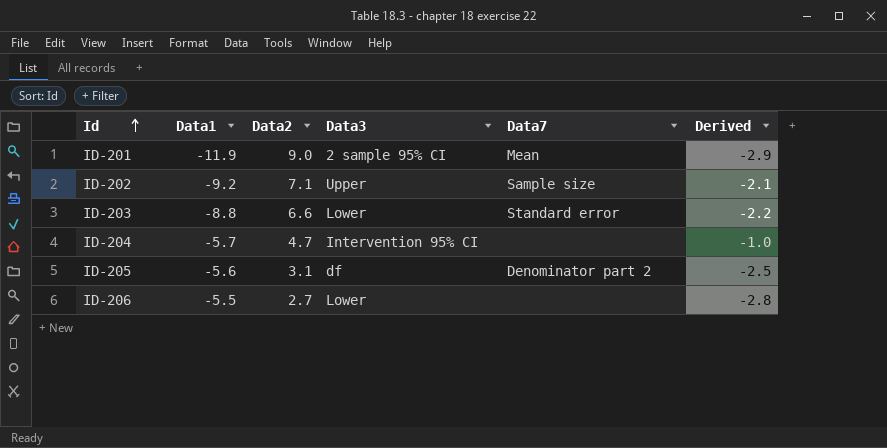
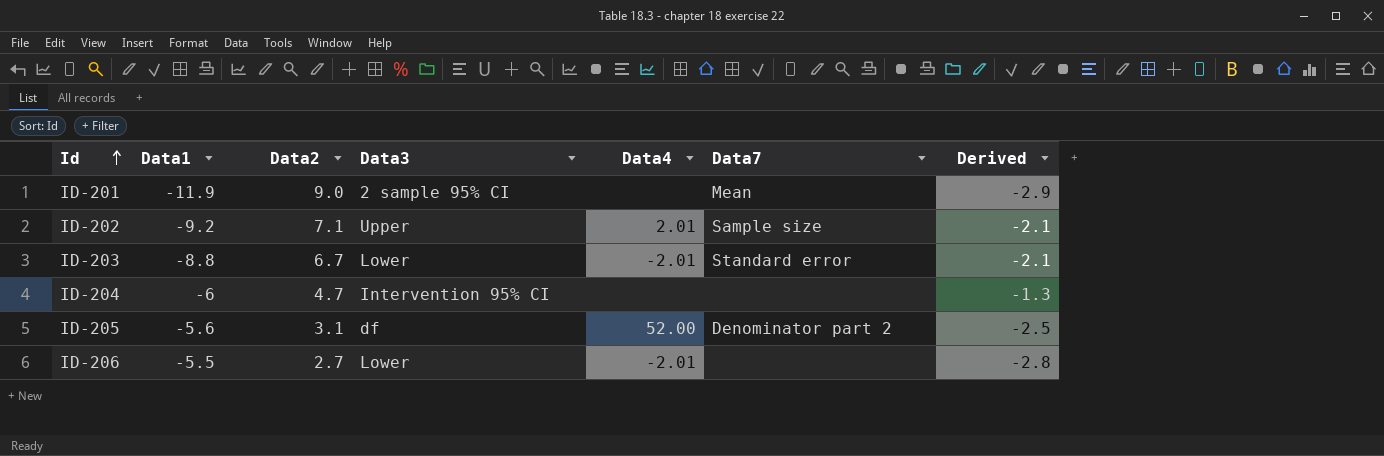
column Data4 | position: none -> 5
ID-203 | Data2: 6.6 -> 6.7
ID-203 | Derived: -2.2 -> -2.1
ID-204 | Data1: -5.7 -> -6
ID-204 | Derived: -1.0 -> -1.3

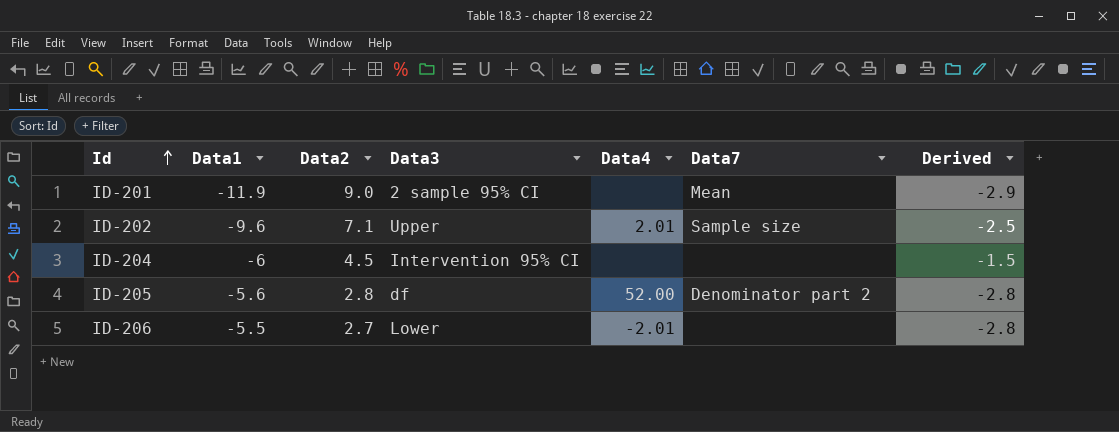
row ID-203: -8.8 | 6.7 | Lower | -2.01 | Standard error | -2.1 -> none
ID-202 | Data1: -9.2 -> -9.6
ID-202 | Derived: -2.1 -> -2.5
ID-204 | Data2: 4.7 -> 4.5
ID-204 | Derived: -1.3 -> -1.5
ID-205 | Data2: 3.1 -> 2.8
ID-205 | Derived: -2.5 -> -2.8

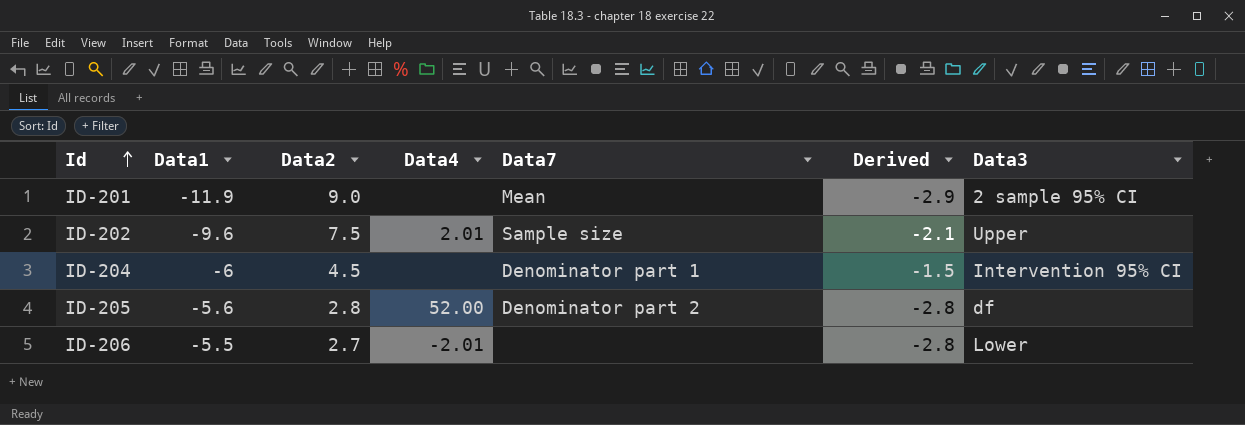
column Data3 | position: 4 -> 7
ID-202 | Data2: 7.1 -> 7.5
ID-202 | Derived: -2.5 -> -2.1
ID-204 | Data7: none -> Denominator part 1

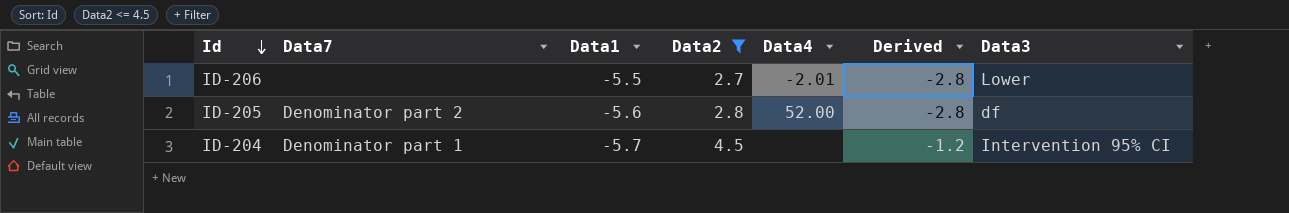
filter: none -> Data2 <= 4.5
row order: Id ascending -> Id descending
column Data7 | position: 5 -> 2
ID-204 | Data1: -6 -> -5.7
ID-204 | Derived: -1.5 -> -1.2

